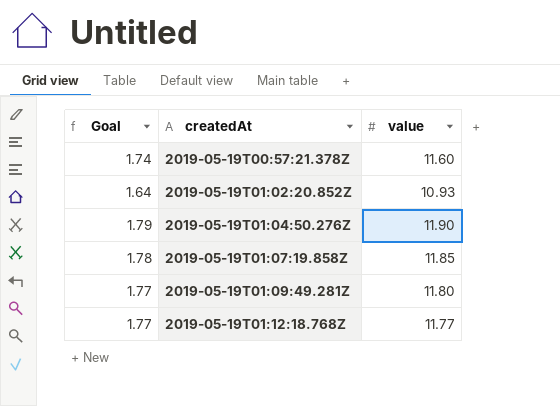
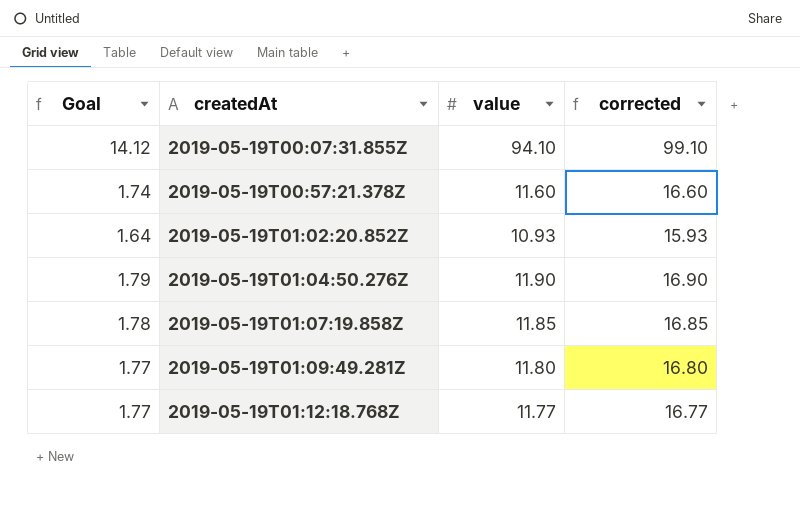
column corrected | formula: none -> [value] + 5
row 2019-05-19T00:07:31.855Z: none -> 14.12 | 94.10 | 99.10

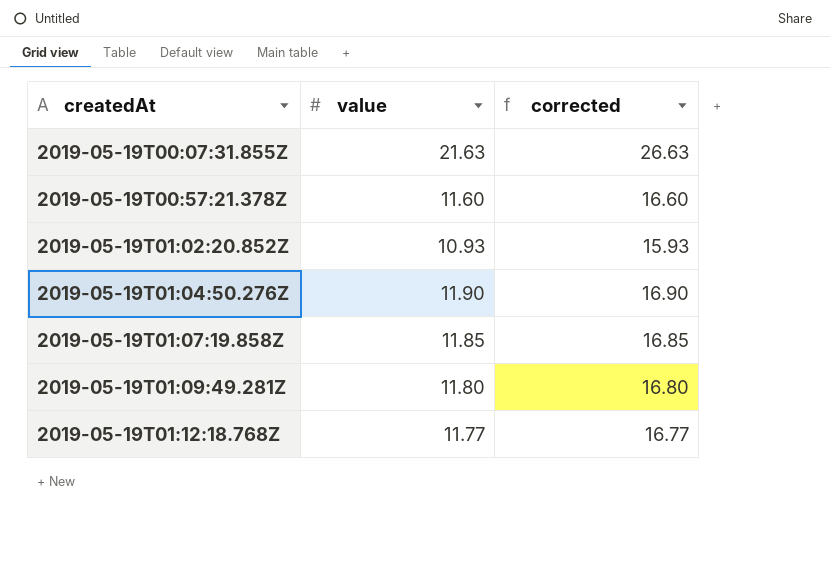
column Goal | formula: [value] * 0.15 -> none
2019-05-19T00:07:31.855Z | value: 94.10 -> 21.63
2019-05-19T00:07:31.855Z | corrected: 99.10 -> 26.63

